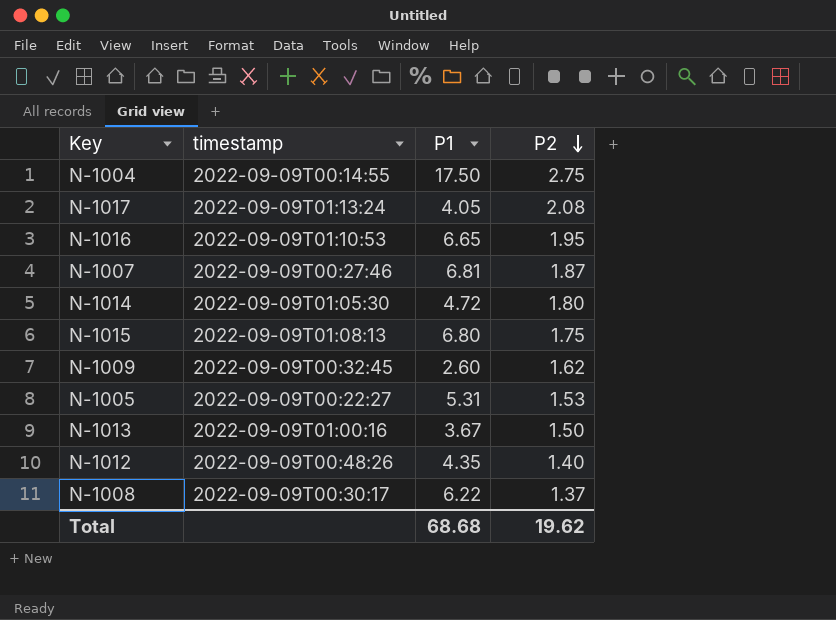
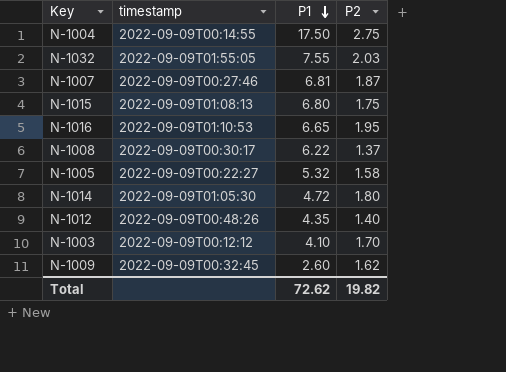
row order: P2 descending -> P1 descending
row N-1017: 2022-09-09T01:13:24 | 4.05 | 2.08 -> none
row N-1013: 2022-09-09T01:00:16 | 3.67 | 1.50 -> none
row N-1032: none -> 2022-09-09T01:55:05 | 7.55 | 2.03
N-1005 | P1: 5.31 -> 5.32
N-1005 | P2: 1.53 -> 1.58
row N-1003: none -> 2022-09-09T00:12:12 | 4.10 | 1.70
Total | P1: 68.68 -> 72.62
Total | P2: 19.62 -> 19.82

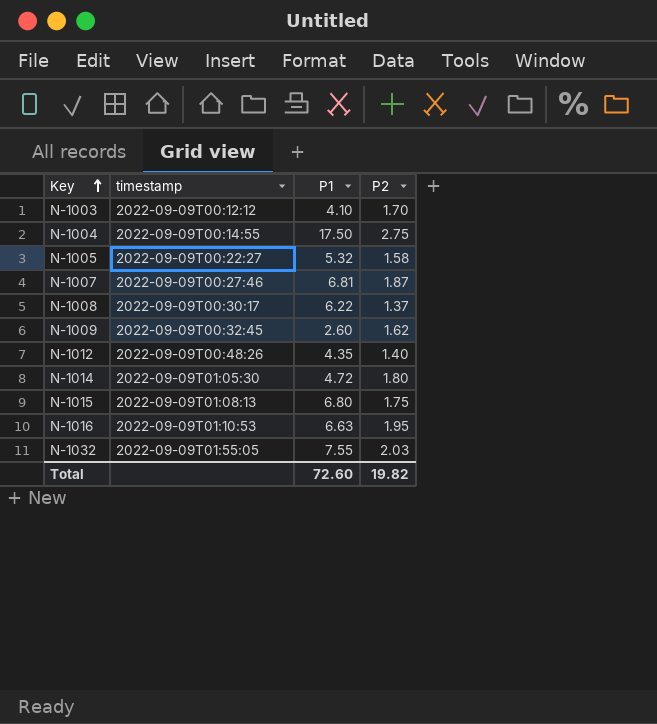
row order: P1 descending -> Key ascending
N-1016 | P1: 6.65 -> 6.63
Total | P1: 72.62 -> 72.60

